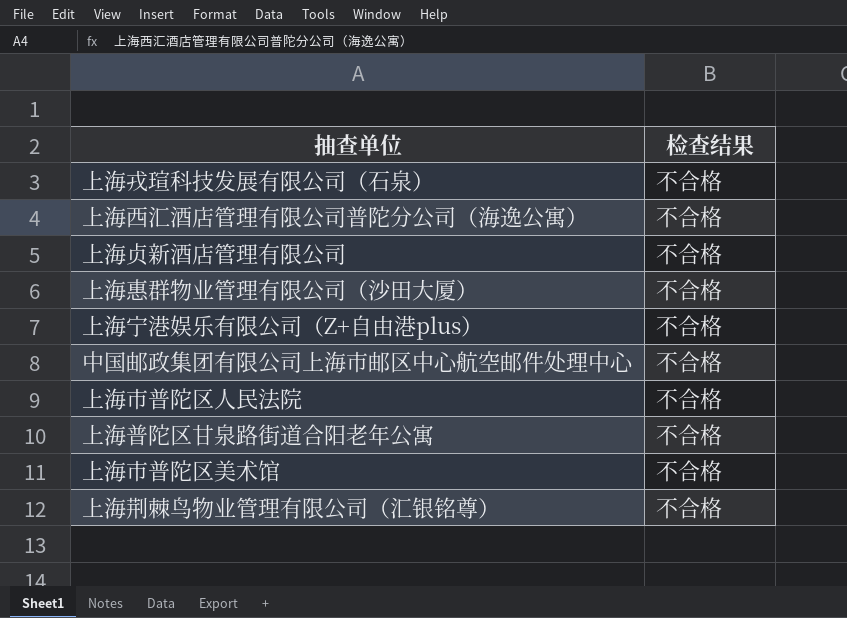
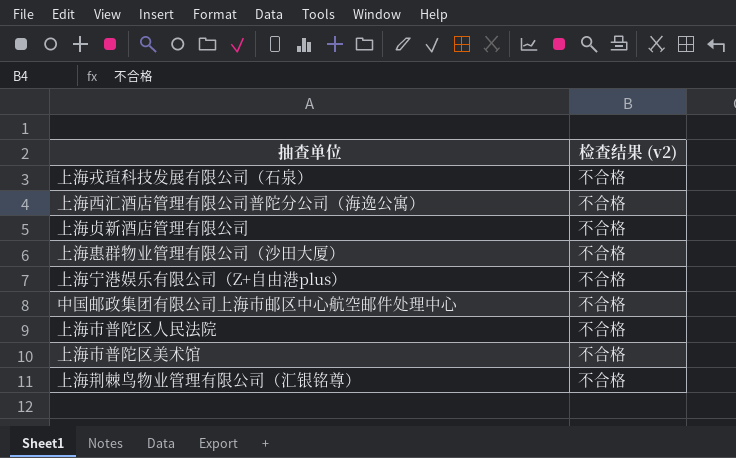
column name: 检查结果 -> 检查结果 (v2)
row 上海普陀区甘泉路街道合阳老年公寓: 不合格 -> none

